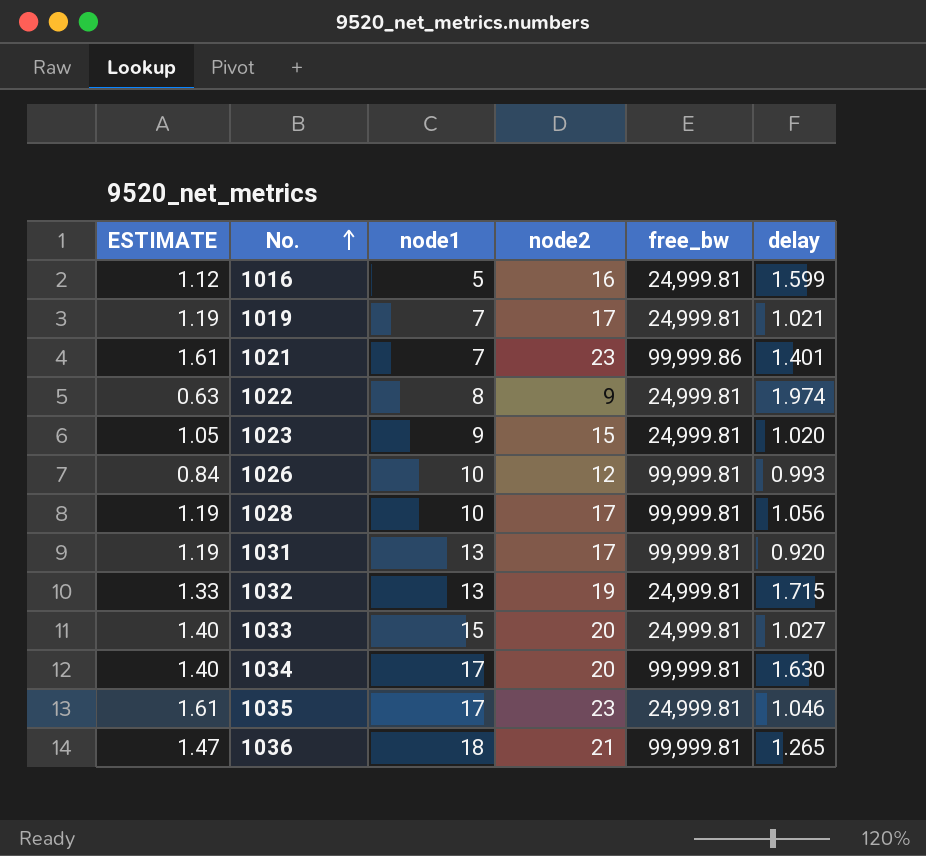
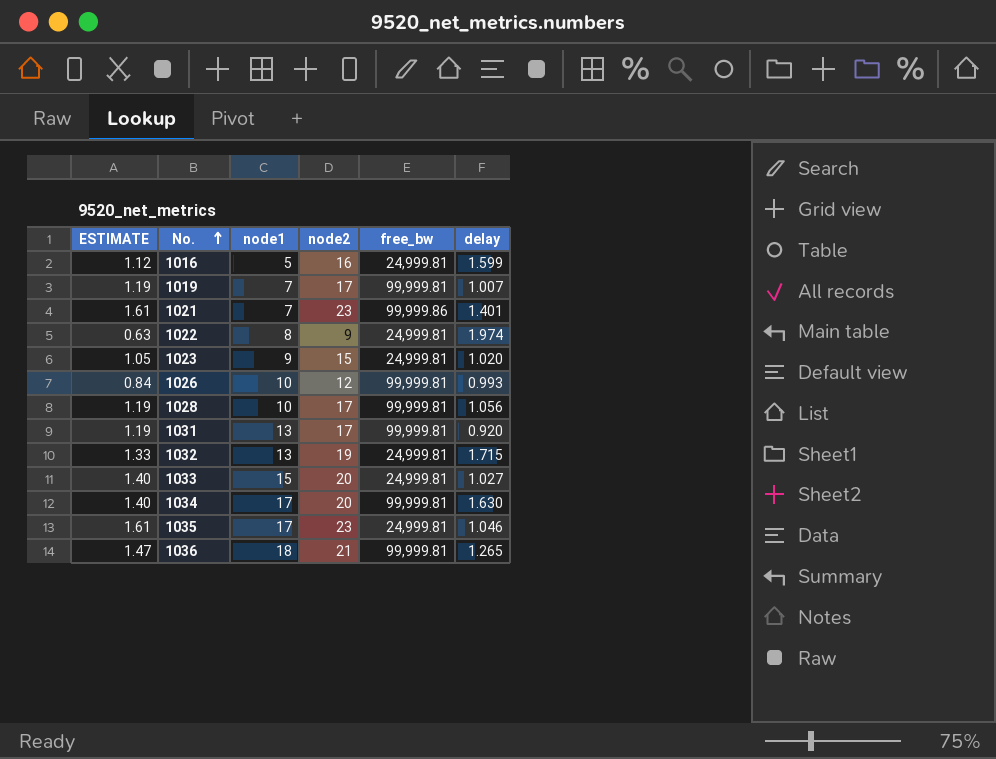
1019 | free_bw: 24,999.81 -> 99,999.81
1019 | delay: 1.021 -> 1.007

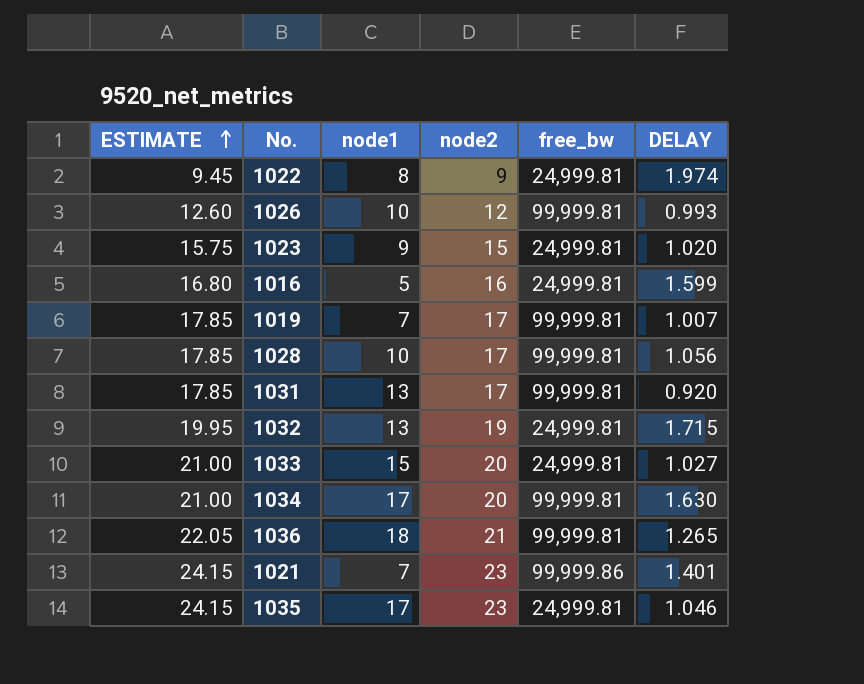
row order: No. ascending -> ESTIMATE ascending
column ESTIMATE | formula: [node2] * 0.07 -> [node2] * 1.05
column name: delay -> DELAY

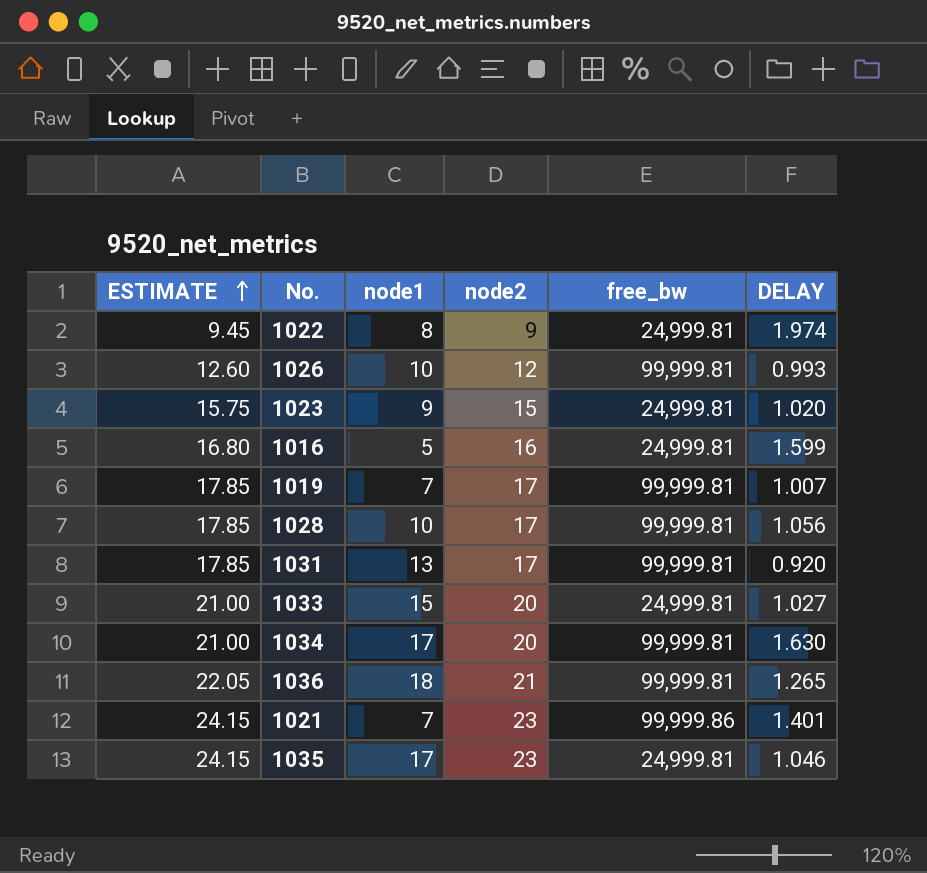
row 1032: 19.95 | 13 | 19 | 24,999.81 | 1.715 -> none

